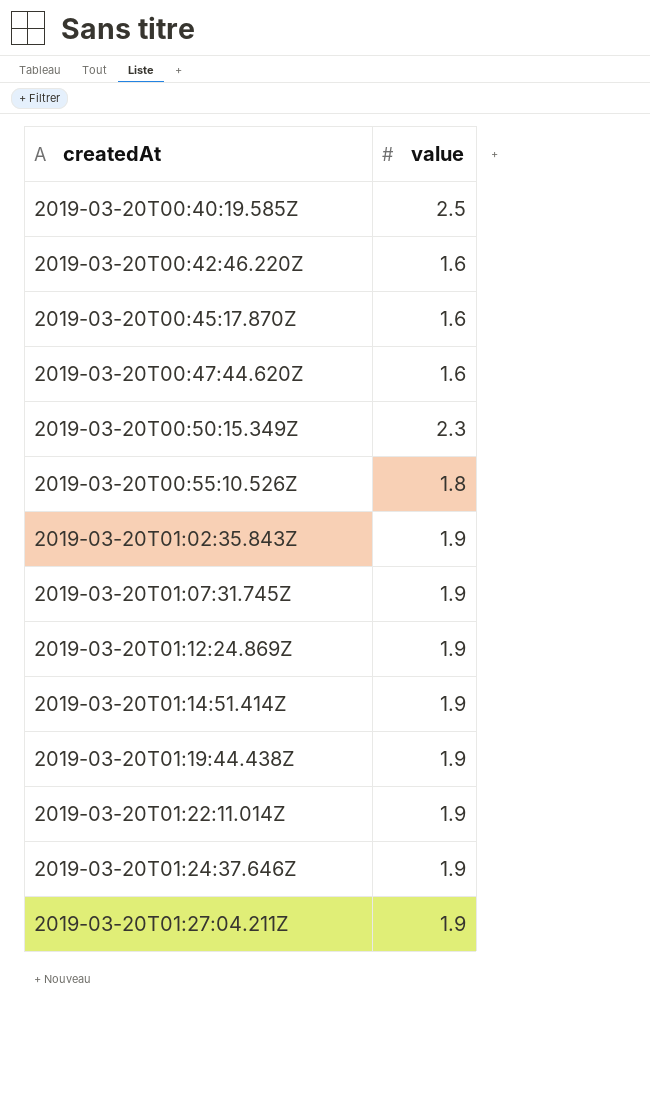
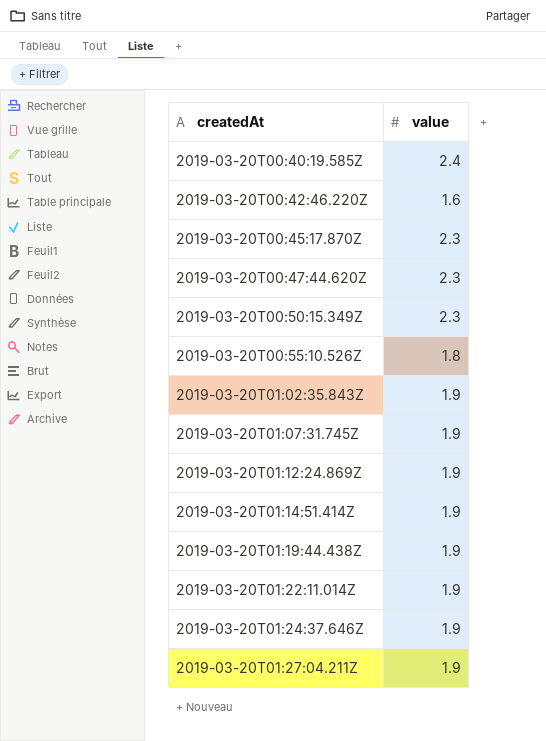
2019-03-20T00:40:19.585Z | value: 2.5 -> 2.4
2019-03-20T00:45:17.870Z | value: 1.6 -> 2.3
2019-03-20T00:47:44.620Z | value: 1.6 -> 2.3

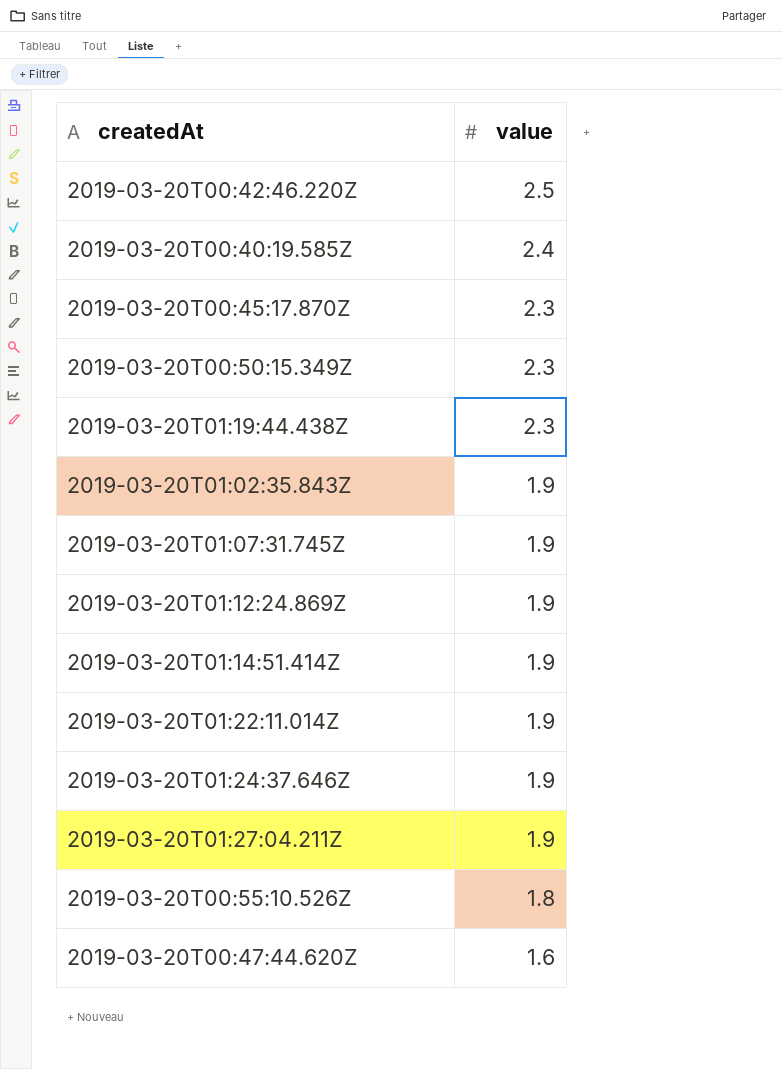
row order: createdAt ascending -> value descending
2019-03-20T00:42:46.220Z | value: 1.6 -> 2.5
2019-03-20T01:19:44.438Z | value: 1.9 -> 2.3
2019-03-20T00:47:44.620Z | value: 2.3 -> 1.6

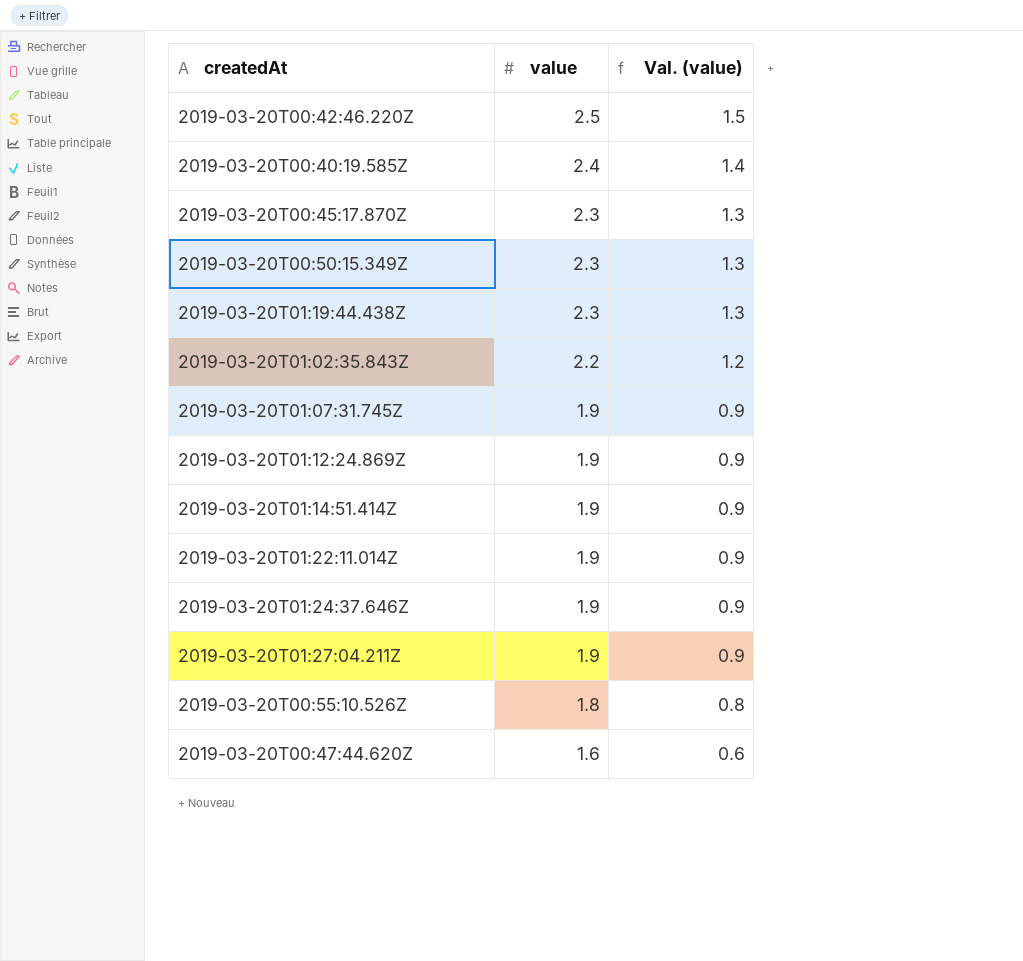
column Val. (value) | formula: none -> [value] - 1
2019-03-20T01:02:35.843Z | value: 1.9 -> 2.2

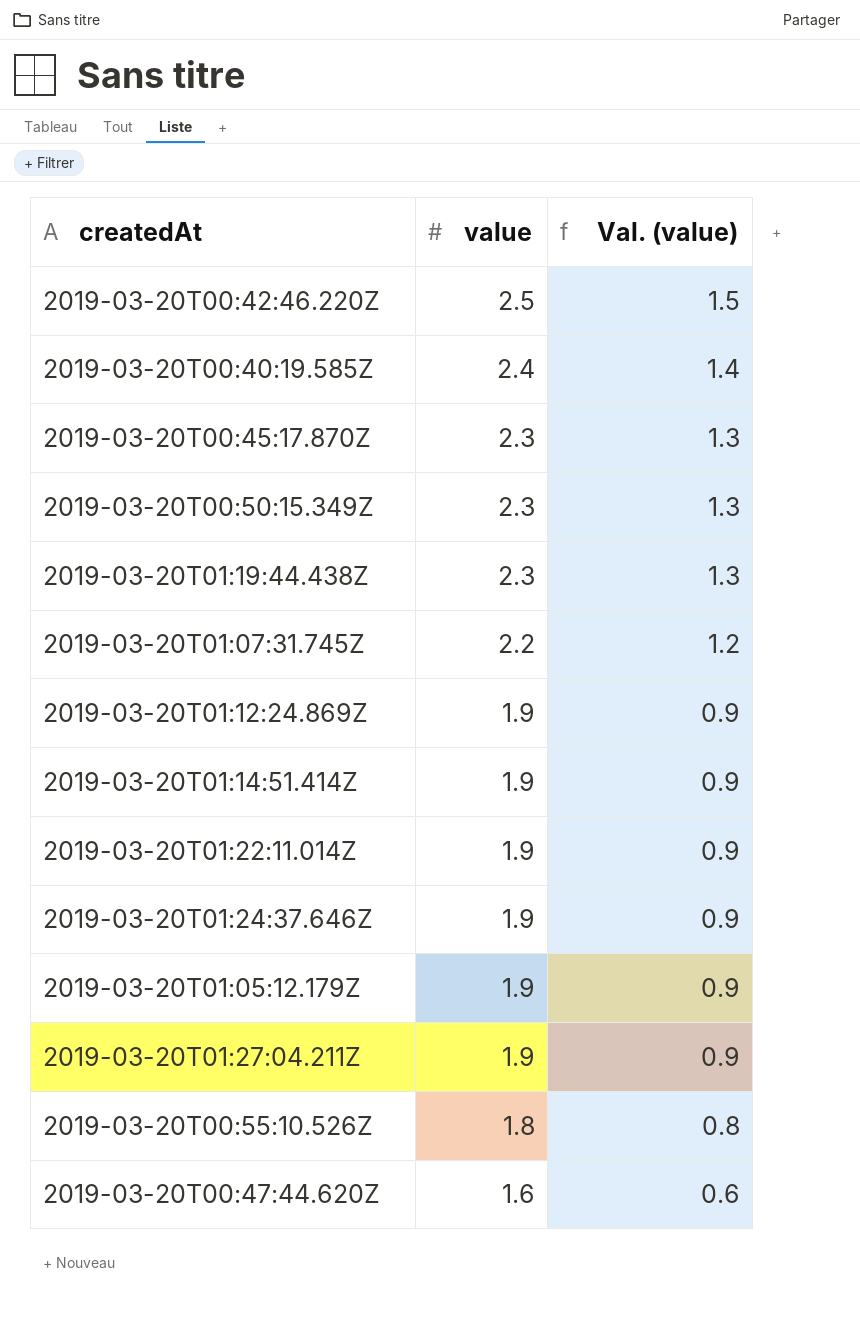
row 2019-03-20T01:02:35.843Z: 2.2 | 1.2 -> none
2019-03-20T01:07:31.745Z | value: 1.9 -> 2.2
2019-03-20T01:07:31.745Z | Val. (value): 0.9 -> 1.2
row 2019-03-20T01:05:12.179Z: none -> 1.9 | 0.9

